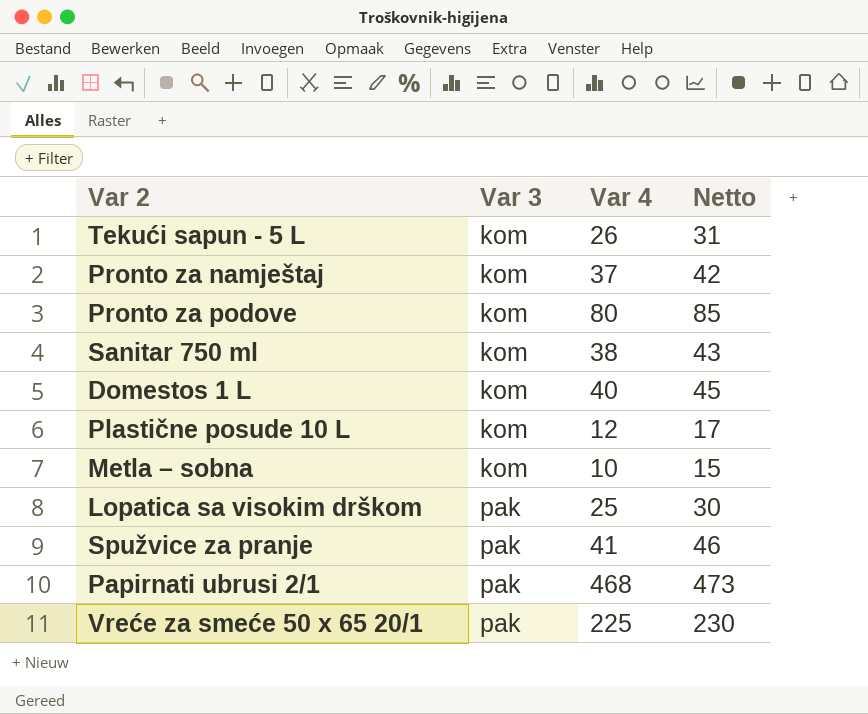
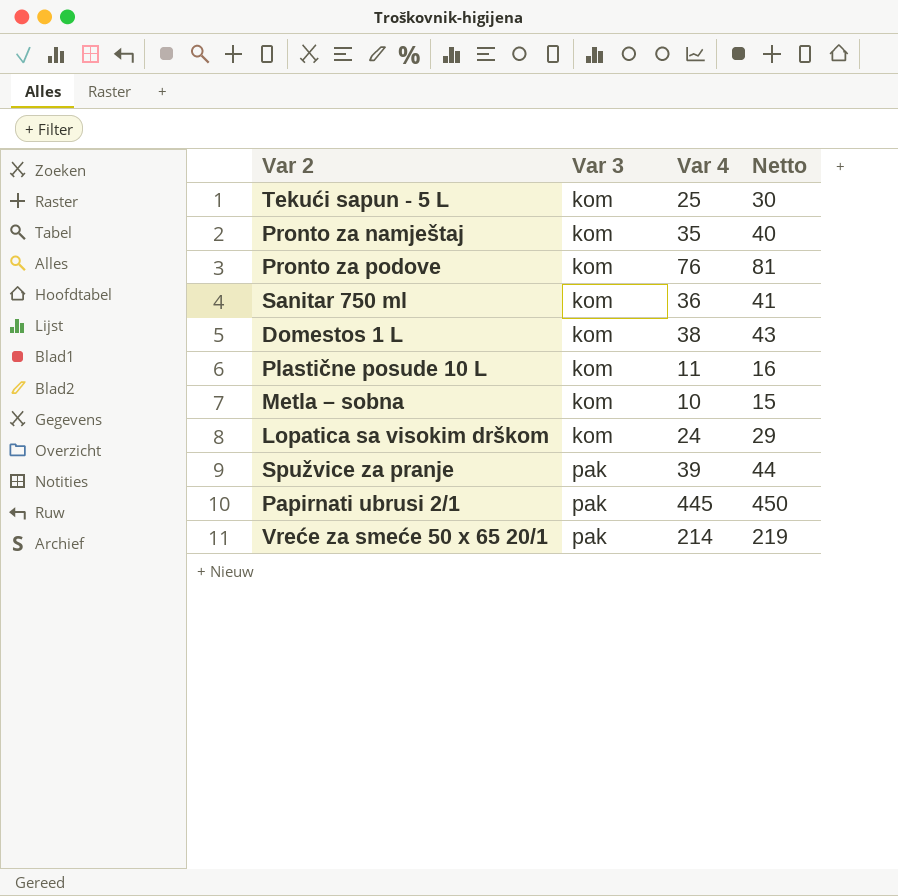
Tekući sapun - 5 L | Var 4: 26 -> 25
Tekući sapun - 5 L | Netto: 31 -> 30
Pronto za namještaj | Var 4: 37 -> 35
Pronto za namještaj | Netto: 42 -> 40
Pronto za podove | Var 4: 80 -> 76
Pronto za podove | Netto: 85 -> 81
Sanitar 750 ml | Var 4: 38 -> 36
Sanitar 750 ml | Netto: 43 -> 41
Domestos 1 L | Var 4: 40 -> 38
Domestos 1 L | Netto: 45 -> 43
Plastične posude 10 L | Var 4: 12 -> 11
Plastične posude 10 L | Netto: 17 -> 16
Lopatica sa visokim drškom | Var 3: pak -> kom
Lopatica sa visokim drškom | Var 4: 25 -> 24
Lopatica sa visokim drškom | Netto: 30 -> 29
Spužvice za pranje | Var 4: 41 -> 39
Spužvice za pranje | Netto: 46 -> 44
Papirnati ubrusi 2/1 | Var 4: 468 -> 445
Papirnati ubrusi 2/1 | Netto: 473 -> 450
Vreće za smeće 50 x 65 20/1 | Var 4: 225 -> 214
Vreće za smeće 50 x 65 20/1 | Netto: 230 -> 219

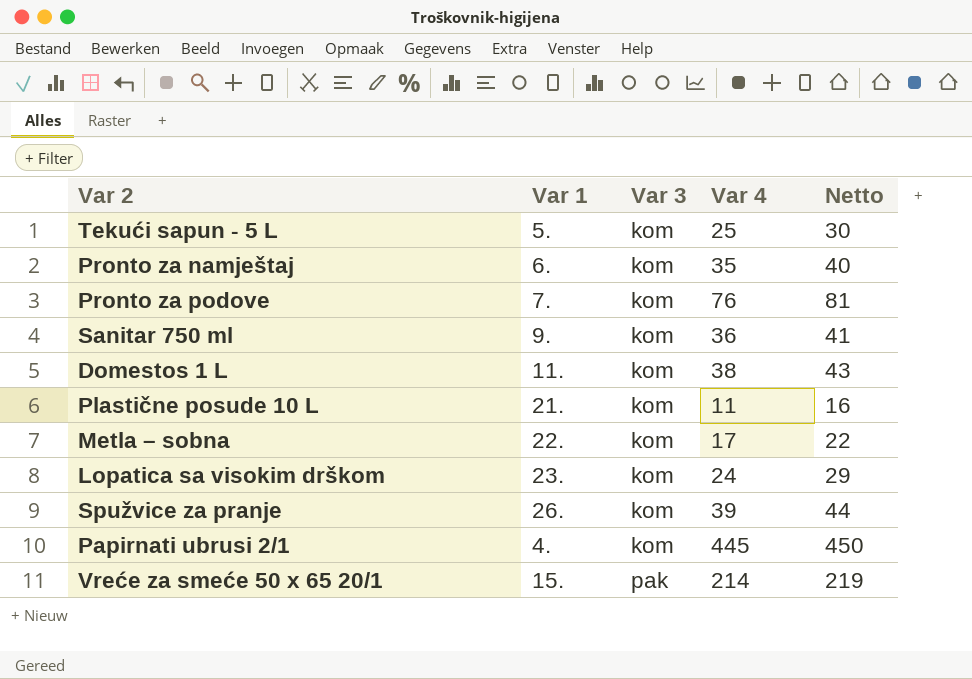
column Var 1 | position: none -> 2
Metla – sobna | Var 4: 10 -> 17
Metla – sobna | Netto: 15 -> 22
Spužvice za pranje | Var 3: pak -> kom
Papirnati ubrusi 2/1 | Var 3: pak -> kom

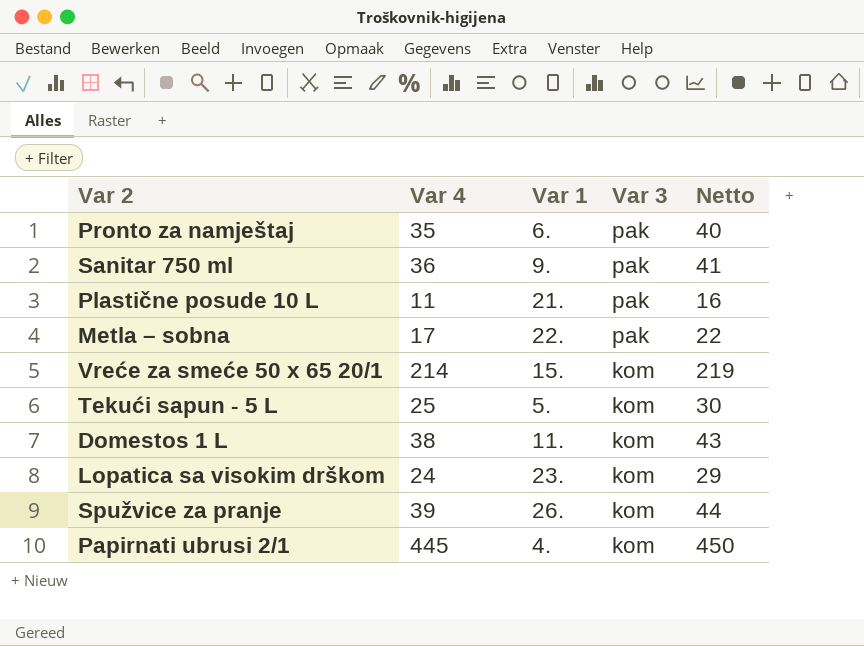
row order: Var 3 ascending -> Var 3 descending
column Var 4 | position: 4 -> 2
row Pronto za podove: 7. | kom | 76 | 81 -> none
Pronto za namještaj | Var 3: kom -> pak
Sanitar 750 ml | Var 3: kom -> pak
Plastične posude 10 L | Var 3: kom -> pak
Metla – sobna | Var 3: kom -> pak
Vreće za smeće 50 x 65 20/1 | Var 3: pak -> kom

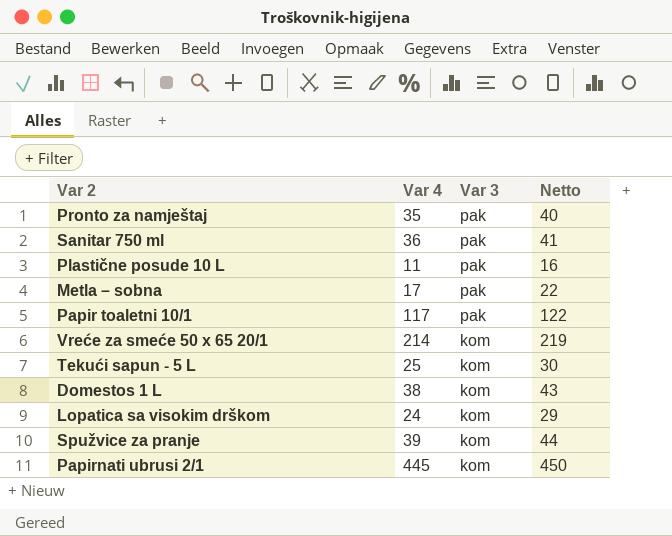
column Var 1 | position: 3 -> none
row Papir toaletni 10/1: none -> 117 | pak | 122

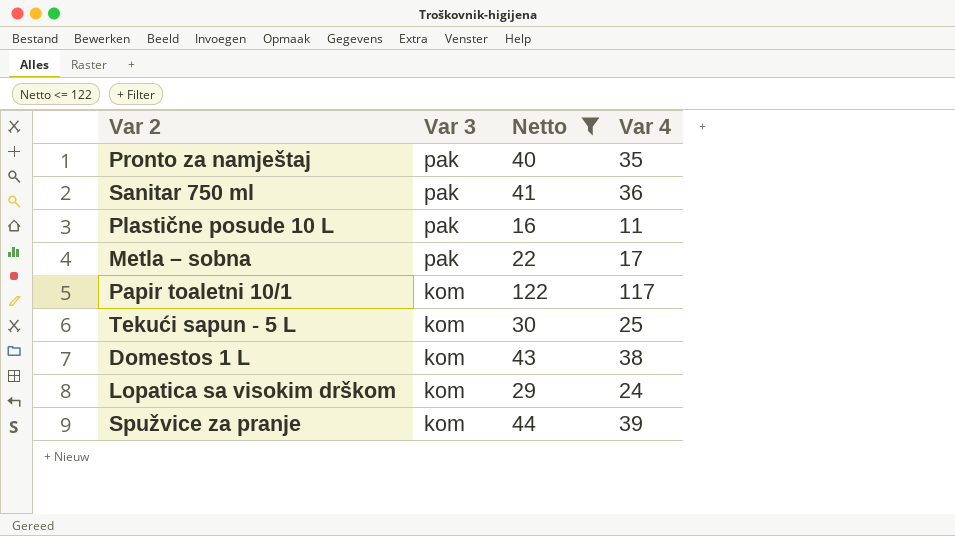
filter: none -> Netto <= 122
column Var 4 | position: 2 -> 4
Papir toaletni 10/1 | Var 3: pak -> kom

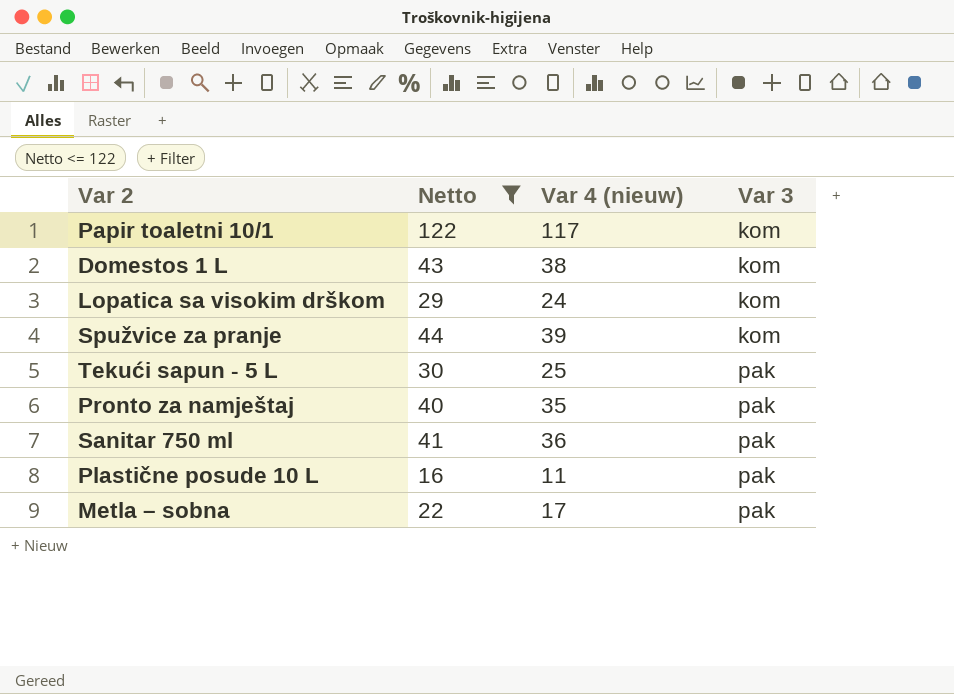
row order: Var 3 descending -> Var 3 ascending
column name: Var 4 -> Var 4 (nieuw)
column Var 3 | position: 2 -> 4
Tekući sapun - 5 L | Var 3: kom -> pak

